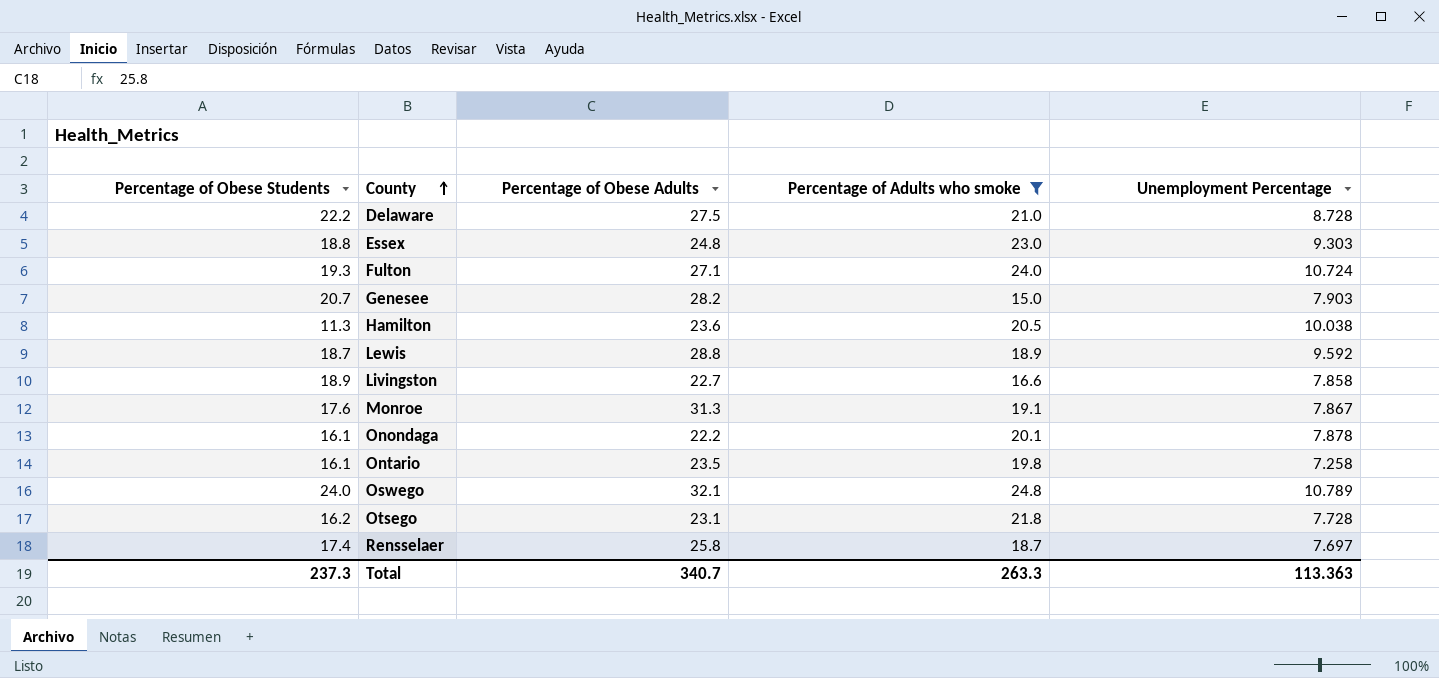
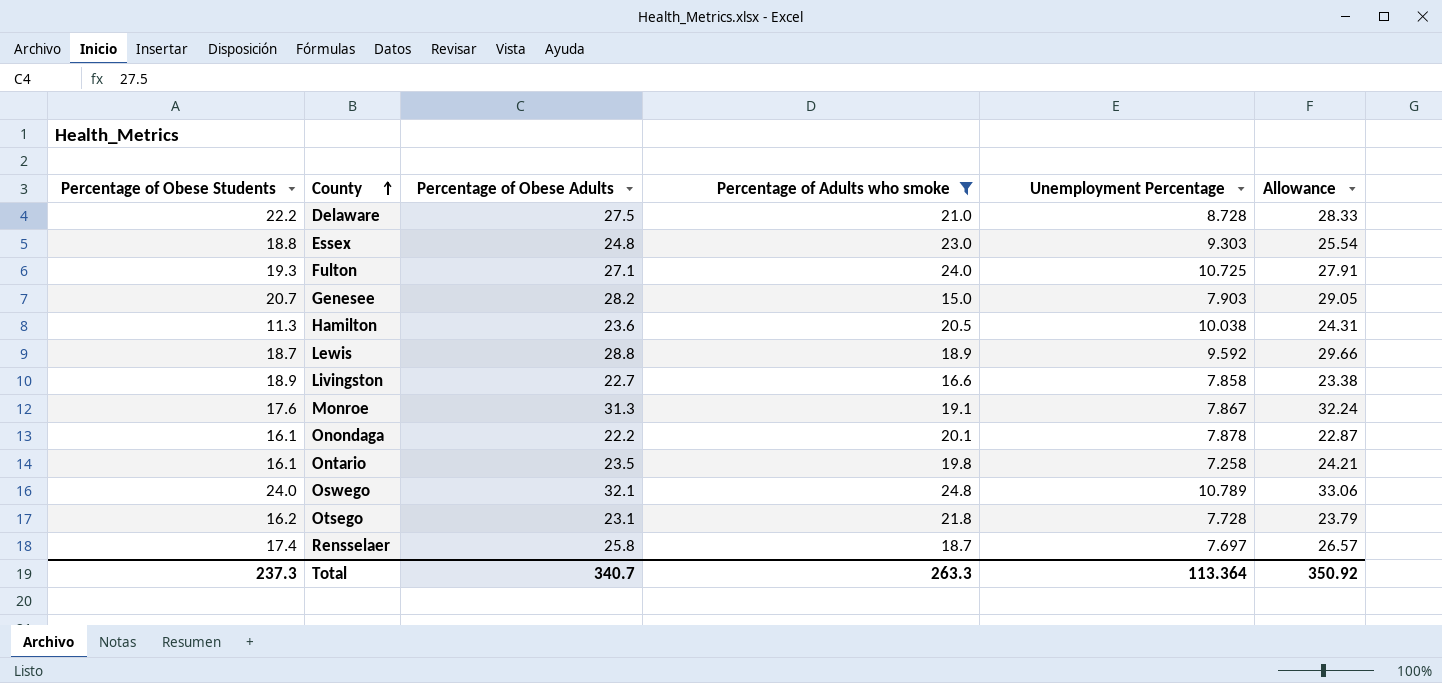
column Allowance | formula: none -> [Percentage of Obese Adults] * 1.03
Fulton | Unemployment Percentage: 10.724 -> 10.725
Total | Unemployment Percentage: 113.363 -> 113.364

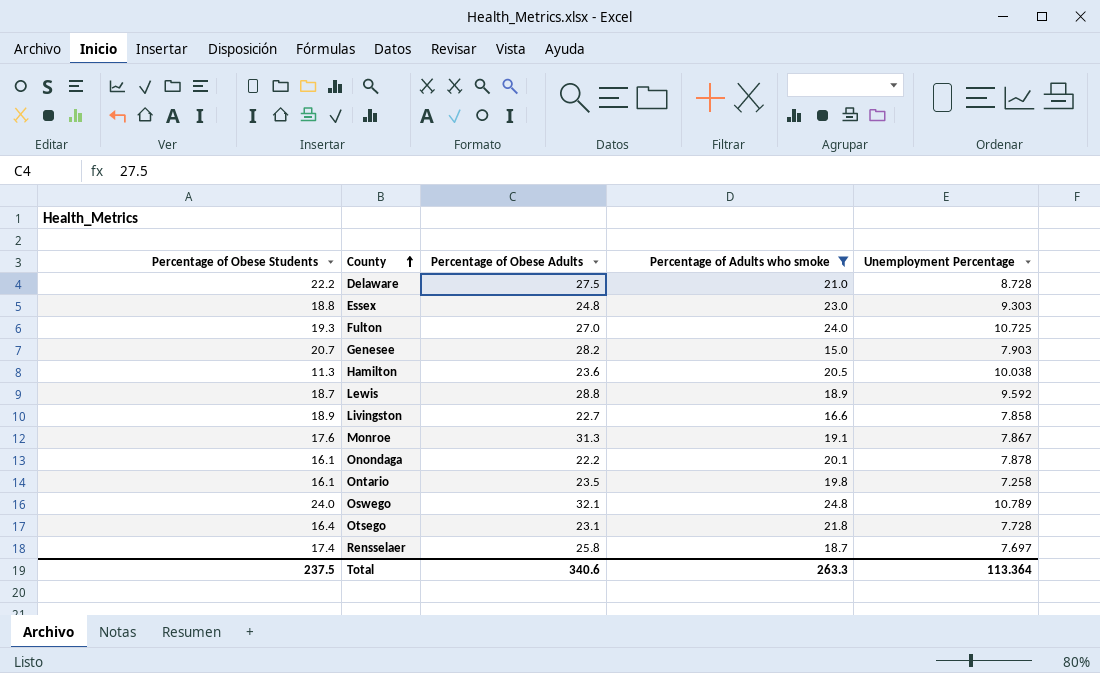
column Allowance | formula: [Percentage of Obese Adults] * 1.03 -> none
Fulton | Percentage of Obese Adults: 27.1 -> 27.0
Otsego | Percentage of Obese Students: 16.2 -> 16.4
Total | Percentage of Obese Students: 237.3 -> 237.5
Total | Percentage of Obese Adults: 340.7 -> 340.6

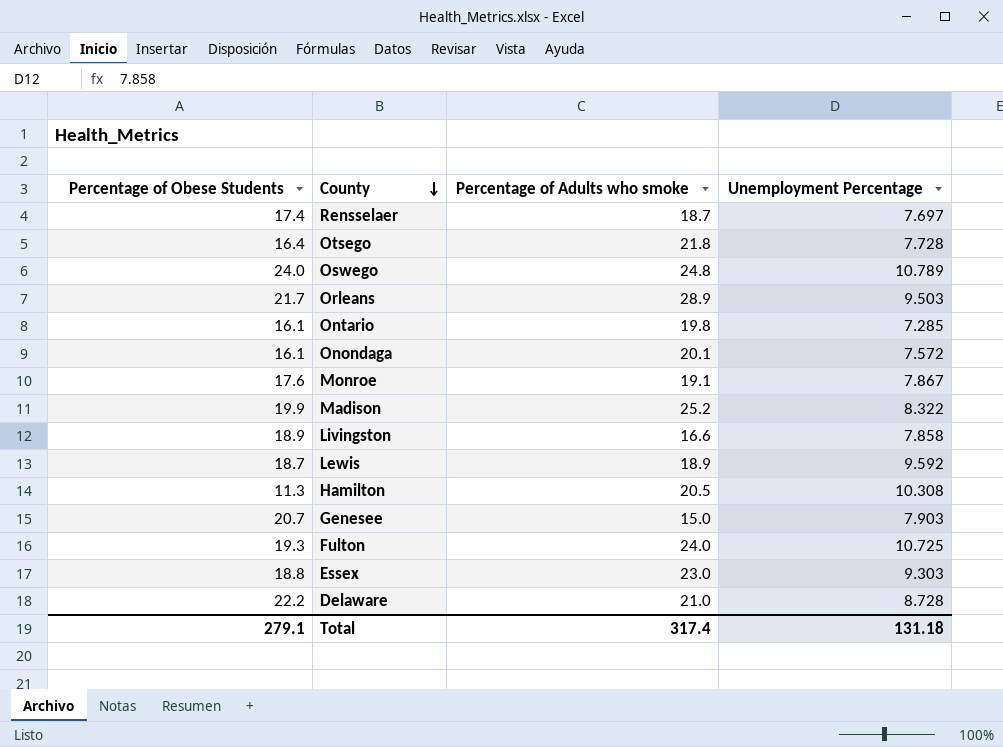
filter: Percentage of Adults who smoke <= 24.8 -> none
row order: County ascending -> County descending
column Percentage of Obese Adults | position: 3 -> none
Ontario | Unemployment Percentage: 7.258 -> 7.285
Onondaga | Unemployment Percentage: 7.878 -> 7.572
Hamilton | Unemployment Percentage: 10.038 -> 10.308
Total | Percentage of Obese Students: 237.5 -> 279.1
Total | Percentage of Adults who smoke: 263.3 -> 317.4
Total | Unemployment Percentage: 113.364 -> 131.18

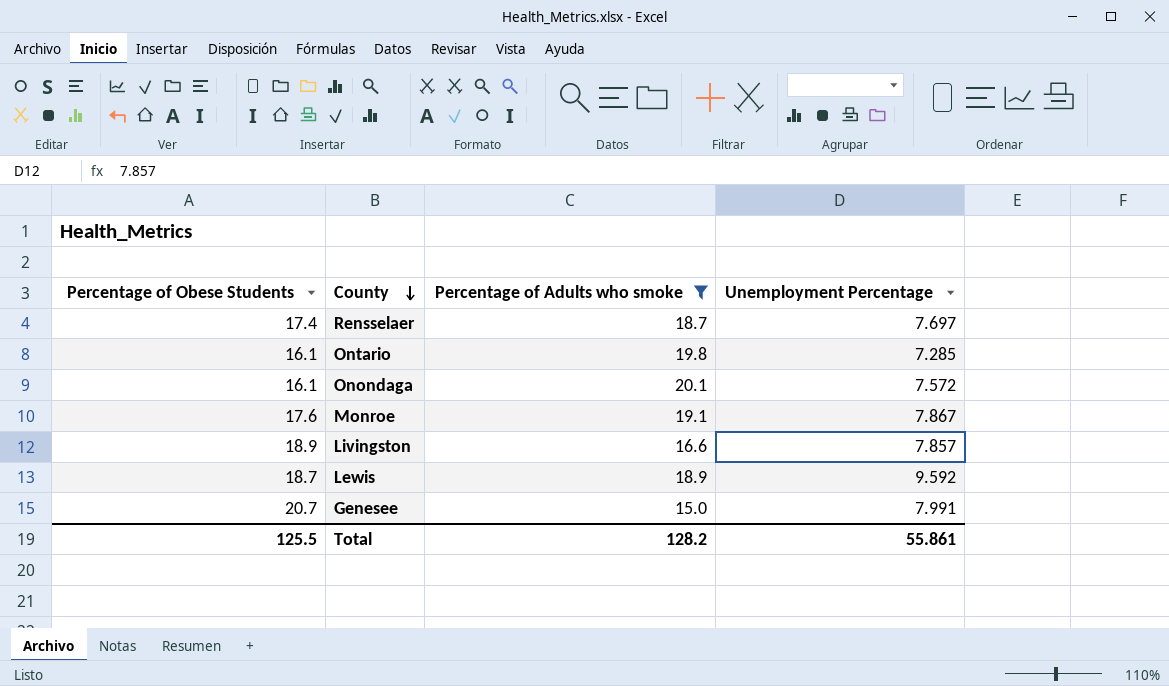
filter: none -> Percentage of Adults who smoke <= 20.1
Livingston | Unemployment Percentage: 7.858 -> 7.857
Genesee | Unemployment Percentage: 7.903 -> 7.991
Total | Percentage of Obese Students: 279.1 -> 125.5
Total | Percentage of Adults who smoke: 317.4 -> 128.2
Total | Unemployment Percentage: 131.18 -> 55.861

